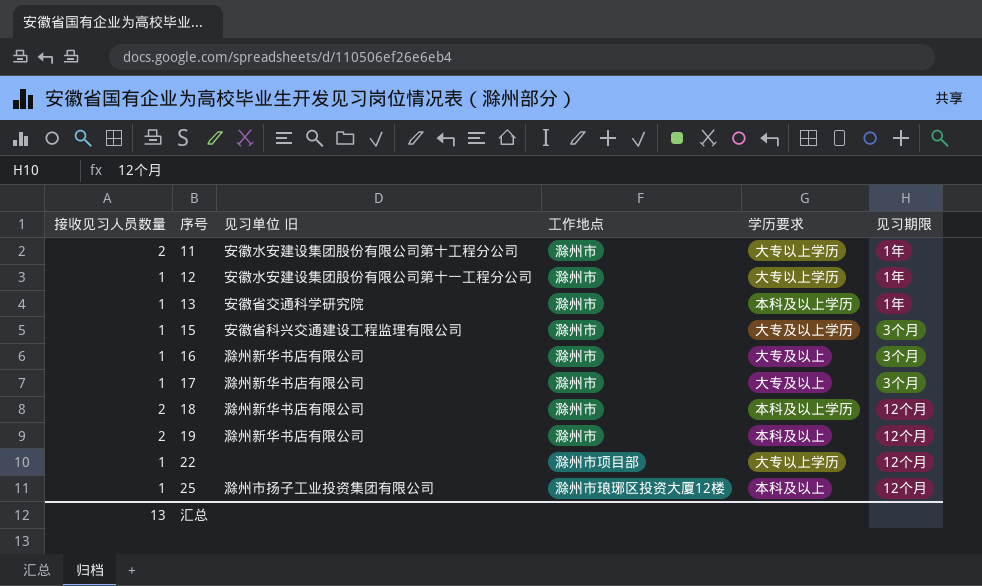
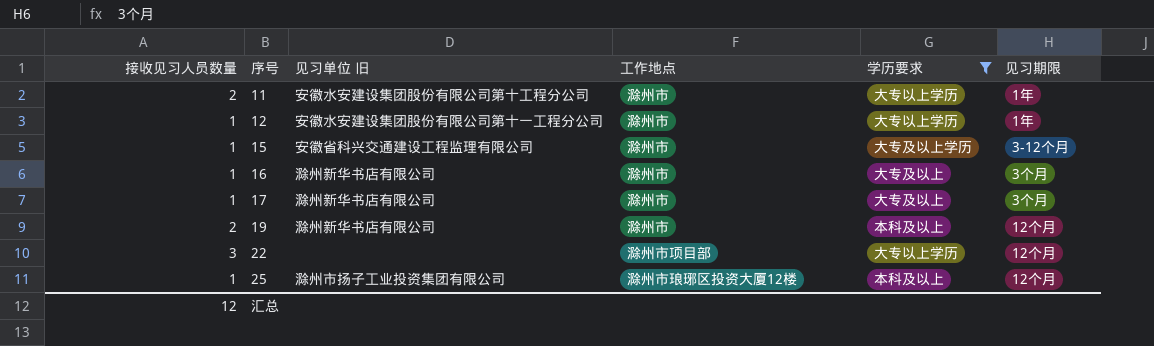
filter: none -> 学历要求 != 本科及以上学历
15 | 见习期限: 3个月 -> 3-12个月
22 | 接收见习人员数量: 1 -> 3
汇总 | 接收见习人员数量: 13 -> 12

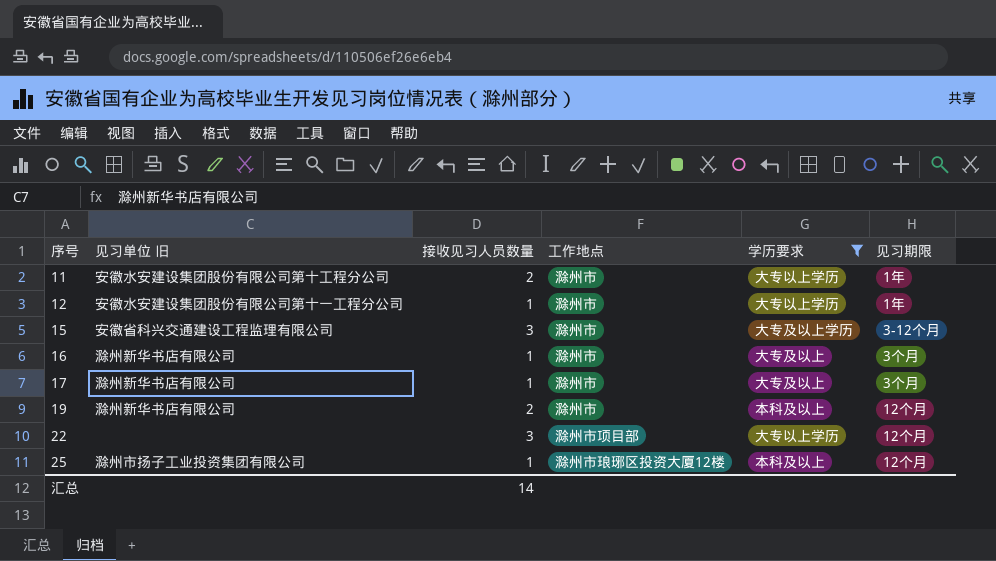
column 接收见习人员数量 | position: 1 -> 3
15 | 接收见习人员数量: 1 -> 3
汇总 | 接收见习人员数量: 12 -> 14

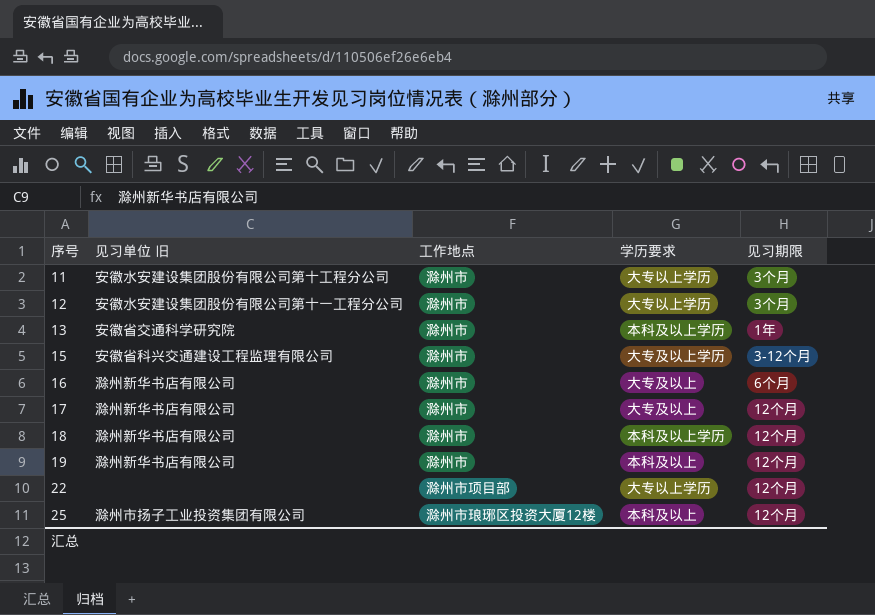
filter: 学历要求 != 本科及以上学历 -> none
column 接收见习人员数量 | position: 3 -> none
11 | 见习期限: 1年 -> 3个月
12 | 见习期限: 1年 -> 3个月
16 | 见习期限: 3个月 -> 6个月
17 | 见习期限: 3个月 -> 12个月

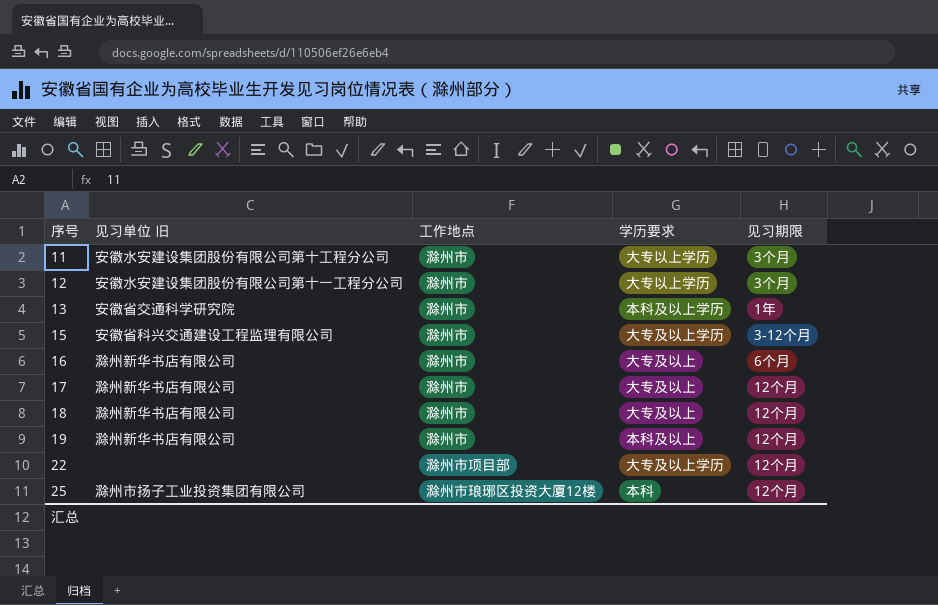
18 | 学历要求: 本科及以上学历 -> 大专及以上
22 | 学历要求: 大专以上学历 -> 大专及以上学历
25 | 学历要求: 本科及以上 -> 本科

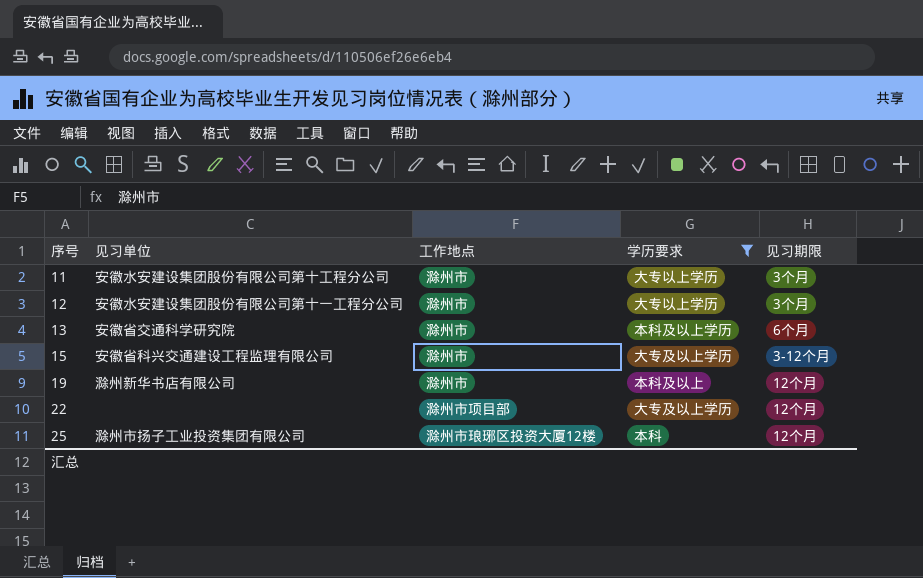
filter: none -> 学历要求 != 大专及以上
column name: 见习单位 旧 -> 见习单位
13 | 见习期限: 1年 -> 6个月

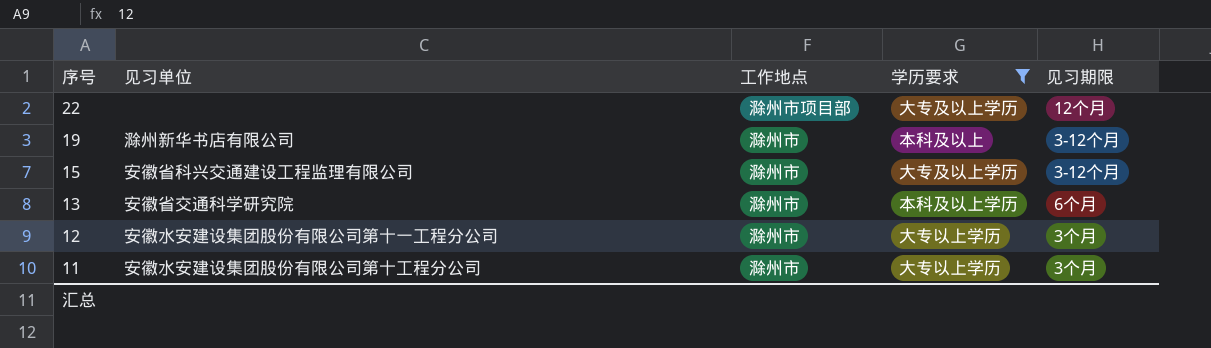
row order: 序号 ascending -> 序号 descending
row 25: 滁州市扬子工业投资集团有限公司 | 滁州市琅琊区投资大厦12楼 | 本科 | 12个月 -> none
19 | 见习期限: 12个月 -> 3-12个月

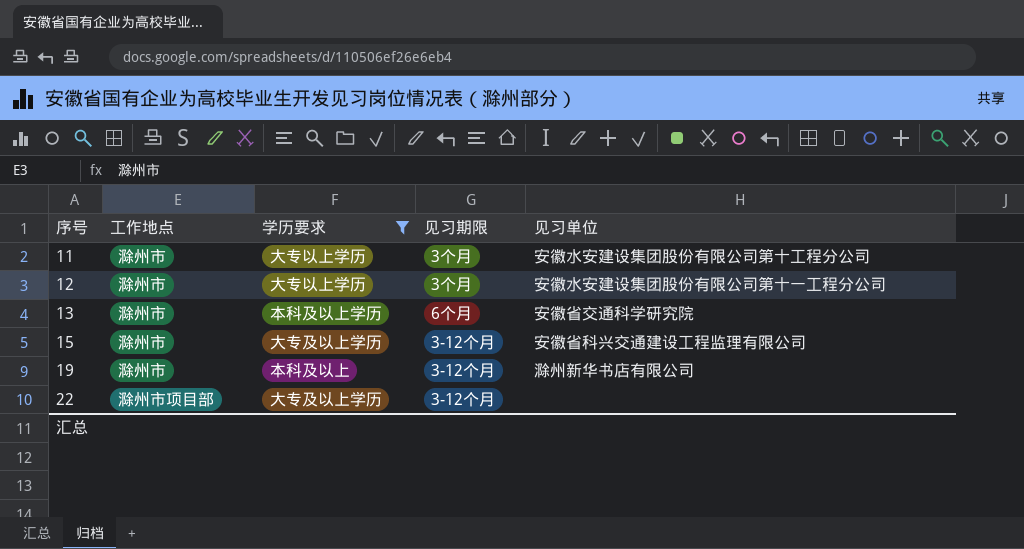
row order: 序号 descending -> 序号 ascending
column 见习单位 | position: 2 -> 5
22 | 见习期限: 12个月 -> 3-12个月

